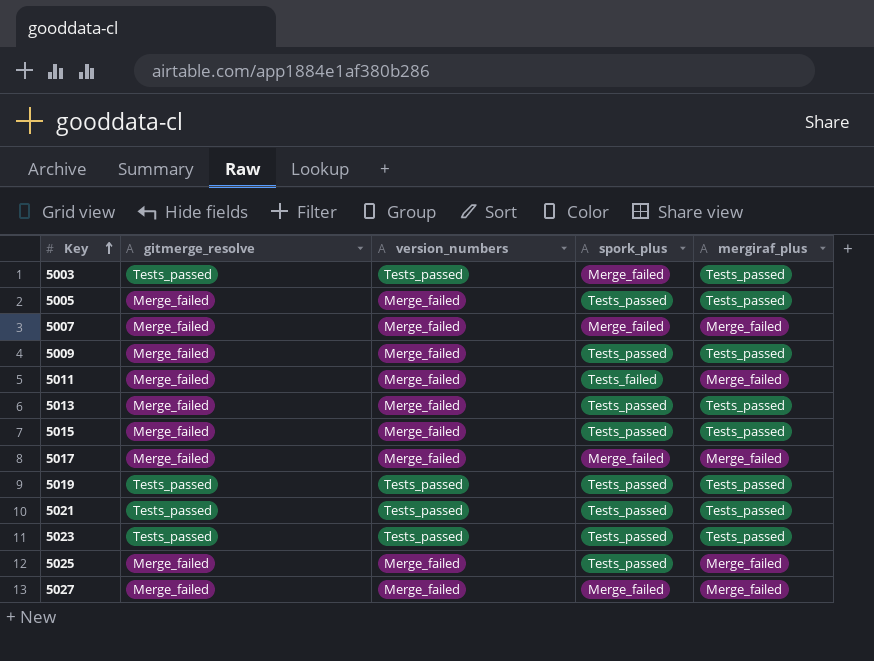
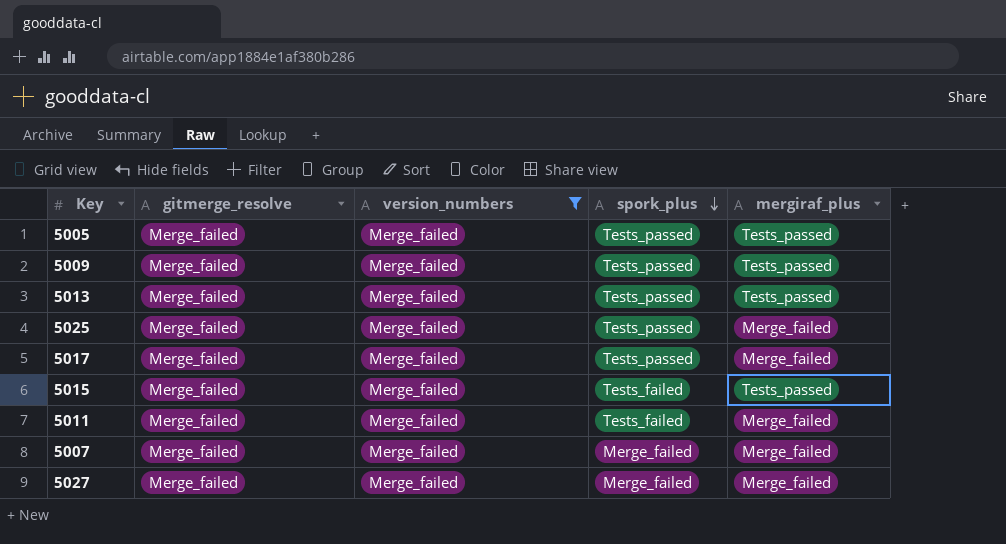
filter: none -> version_numbers = Merge_failed
row order: Key ascending -> spork_plus descending
5017 | spork_plus: Merge_failed -> Tests_passed
5015 | spork_plus: Tests_passed -> Tests_failed

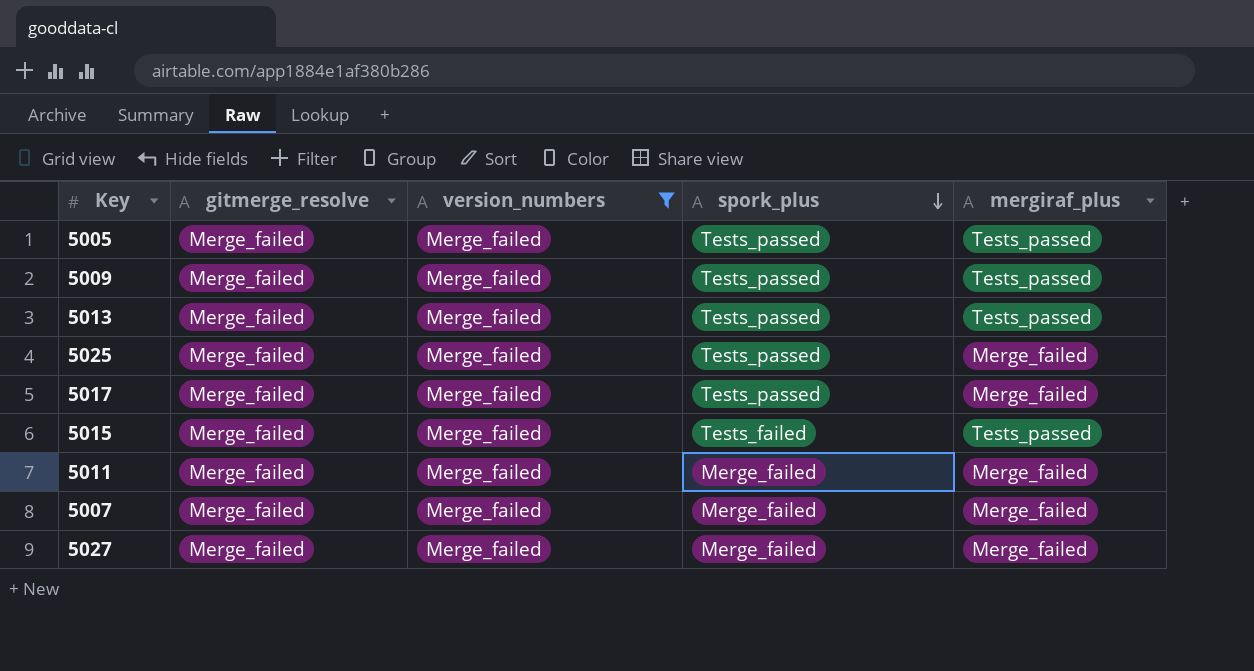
5011 | spork_plus: Tests_failed -> Merge_failed

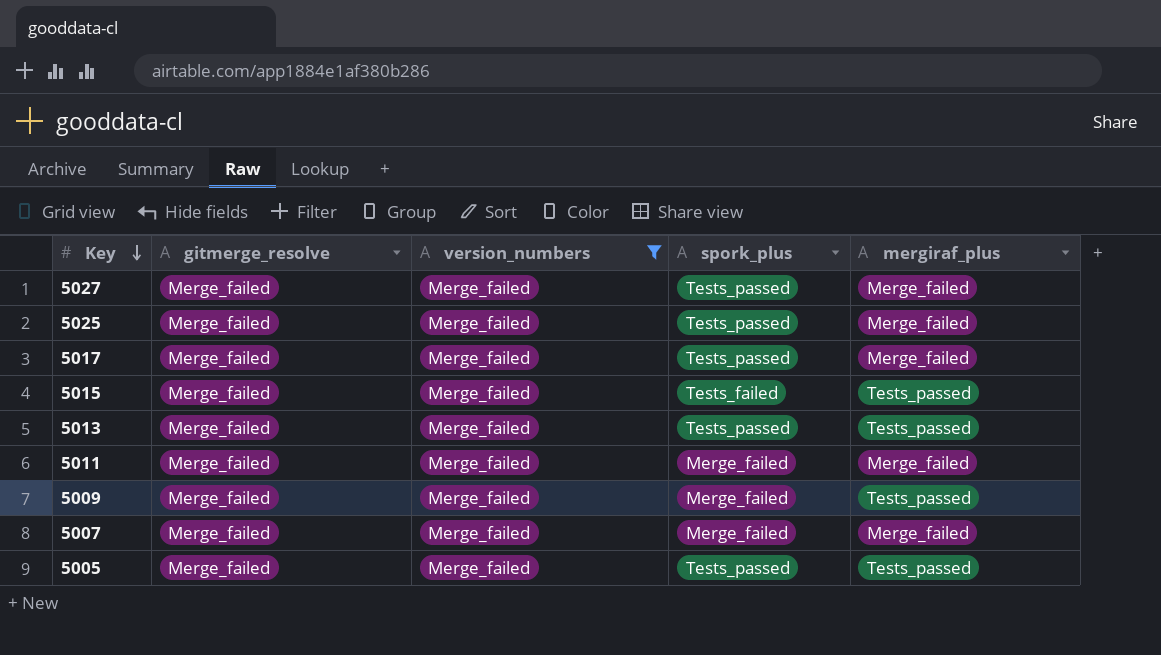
row order: spork_plus descending -> Key descending
5027 | spork_plus: Merge_failed -> Tests_passed
5009 | spork_plus: Tests_passed -> Merge_failed

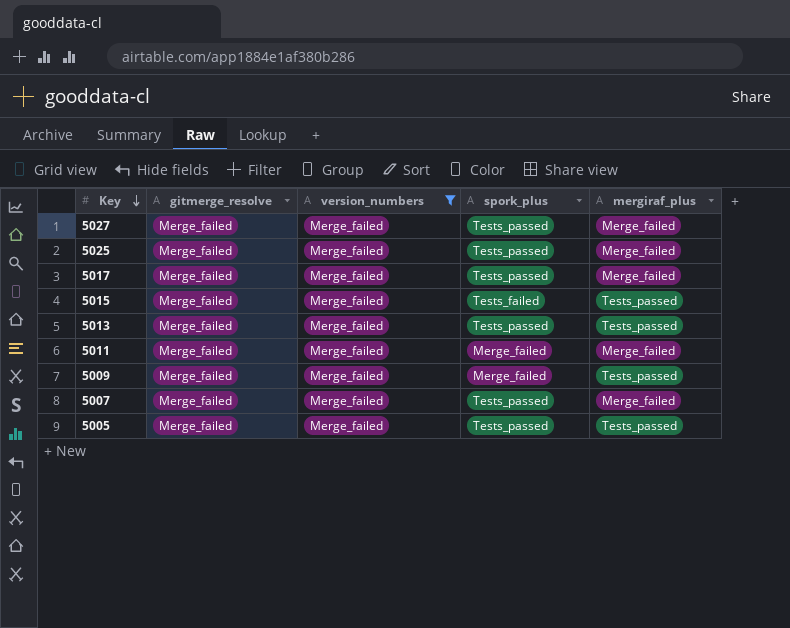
5007 | spork_plus: Merge_failed -> Tests_passed

